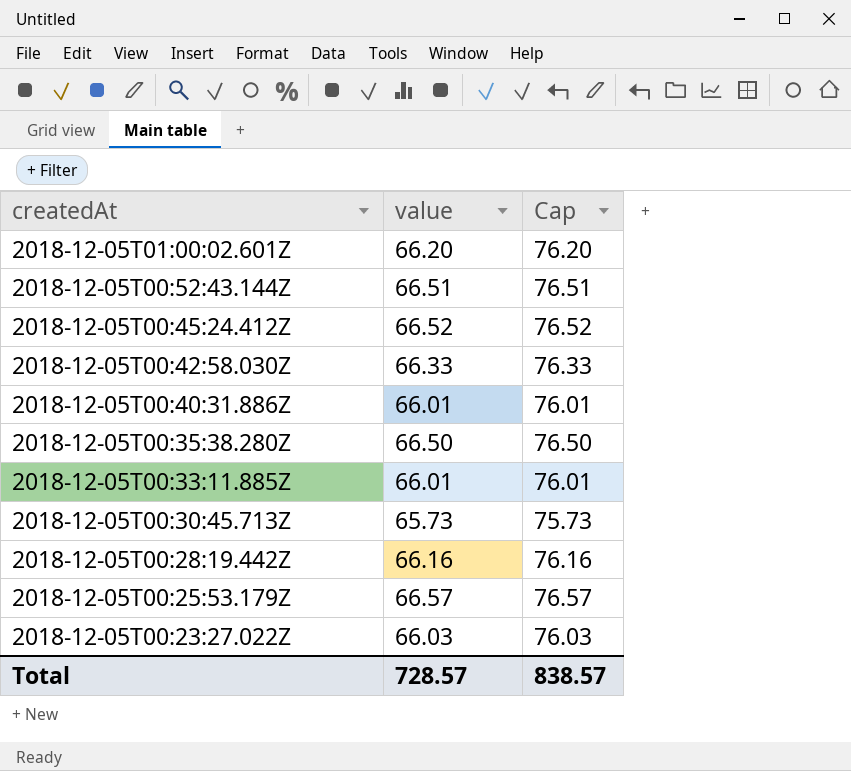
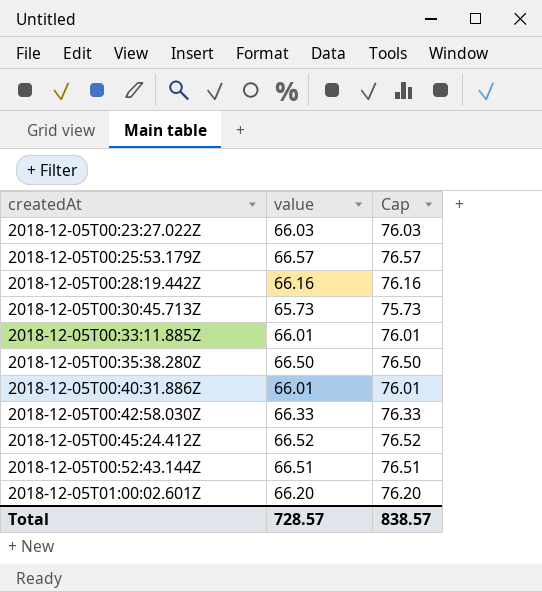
row order: createdAt descending -> createdAt ascending

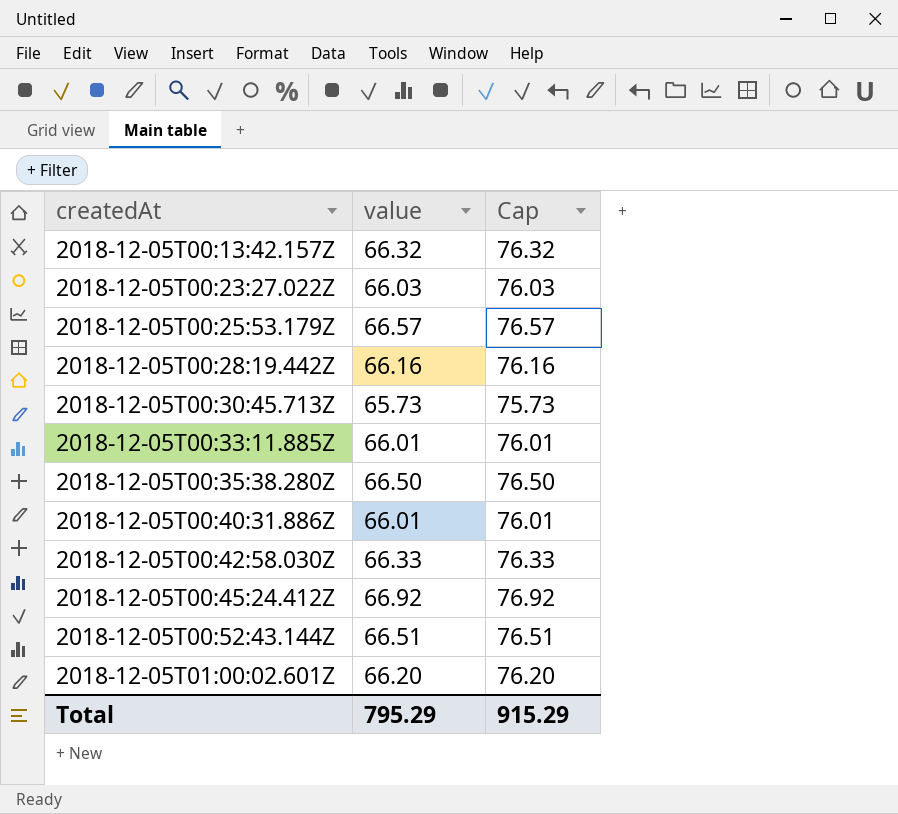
row 2018-12-05T00:13:42.157Z: none -> 66.32 | 76.32
2018-12-05T00:45:24.412Z | value: 66.52 -> 66.92
2018-12-05T00:45:24.412Z | Cap: 76.52 -> 76.92
Total | value: 728.57 -> 795.29
Total | Cap: 838.57 -> 915.29

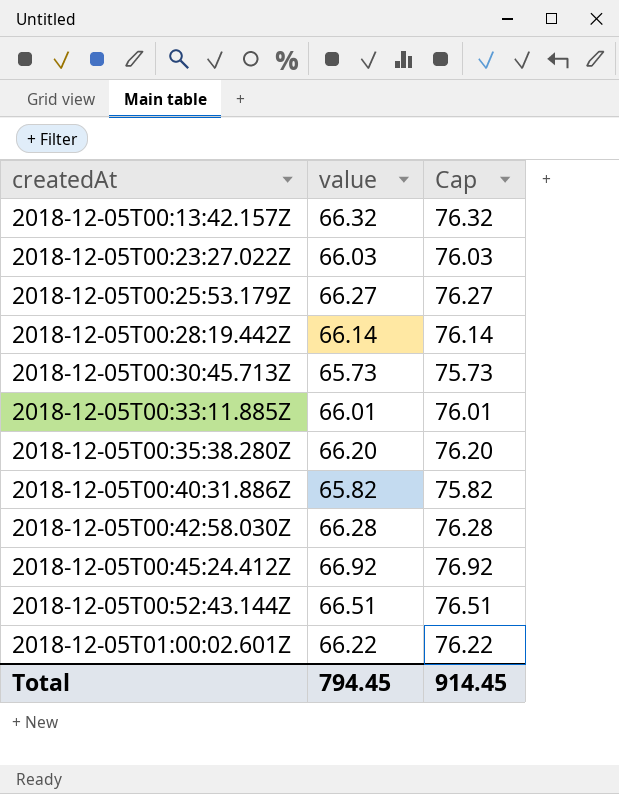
2018-12-05T00:25:53.179Z | value: 66.57 -> 66.27
2018-12-05T00:25:53.179Z | Cap: 76.57 -> 76.27
2018-12-05T00:28:19.442Z | value: 66.16 -> 66.14
2018-12-05T00:28:19.442Z | Cap: 76.16 -> 76.14
2018-12-05T00:35:38.280Z | value: 66.50 -> 66.20
2018-12-05T00:35:38.280Z | Cap: 76.50 -> 76.20
2018-12-05T00:40:31.886Z | value: 66.01 -> 65.82
2018-12-05T00:40:31.886Z | Cap: 76.01 -> 75.82
2018-12-05T00:42:58.030Z | value: 66.33 -> 66.28
2018-12-05T00:42:58.030Z | Cap: 76.33 -> 76.28
2018-12-05T01:00:02.601Z | value: 66.20 -> 66.22
2018-12-05T01:00:02.601Z | Cap: 76.20 -> 76.22
Total | value: 795.29 -> 794.45
Total | Cap: 915.29 -> 914.45

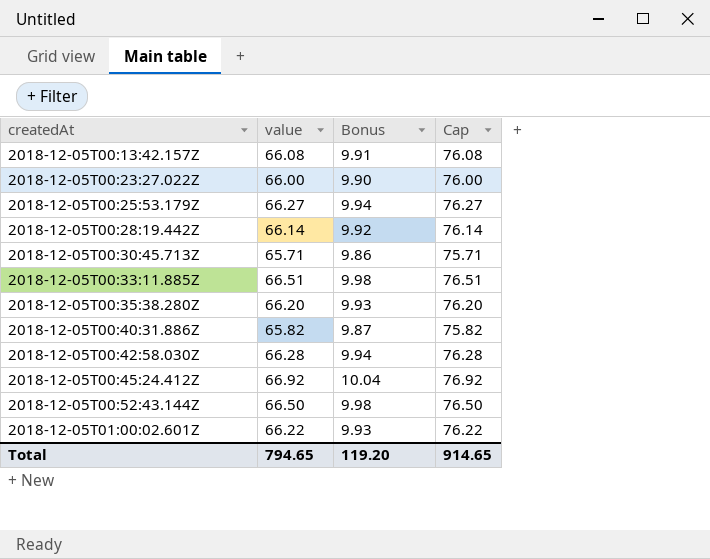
column Bonus | formula: none -> [value] * 0.15
2018-12-05T00:13:42.157Z | value: 66.32 -> 66.08
2018-12-05T00:13:42.157Z | Cap: 76.32 -> 76.08
2018-12-05T00:23:27.022Z | value: 66.03 -> 66.00
2018-12-05T00:23:27.022Z | Cap: 76.03 -> 76.00
2018-12-05T00:30:45.713Z | value: 65.73 -> 65.71
2018-12-05T00:30:45.713Z | Cap: 75.73 -> 75.71
2018-12-05T00:33:11.885Z | value: 66.01 -> 66.51
2018-12-05T00:33:11.885Z | Cap: 76.01 -> 76.51
2018-12-05T00:52:43.144Z | value: 66.51 -> 66.50
2018-12-05T00:52:43.144Z | Cap: 76.51 -> 76.50
Total | value: 794.45 -> 794.65
Total | Cap: 914.45 -> 914.65

